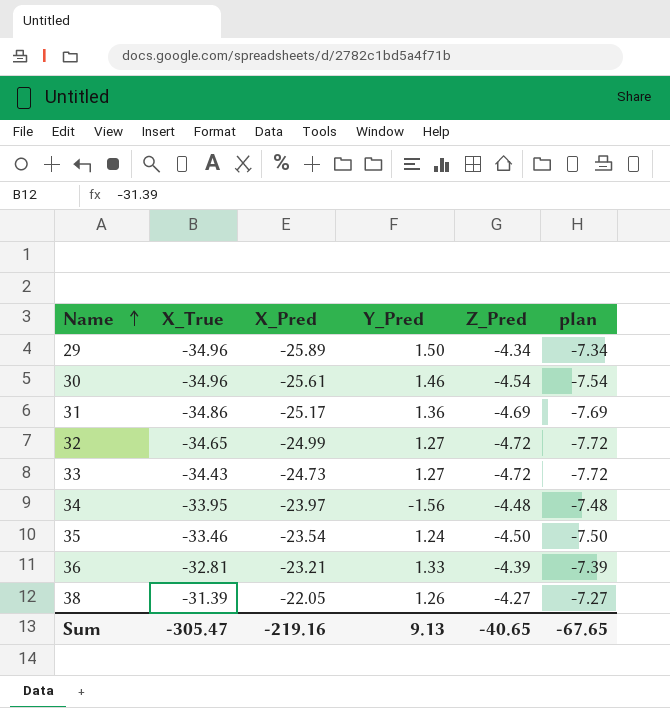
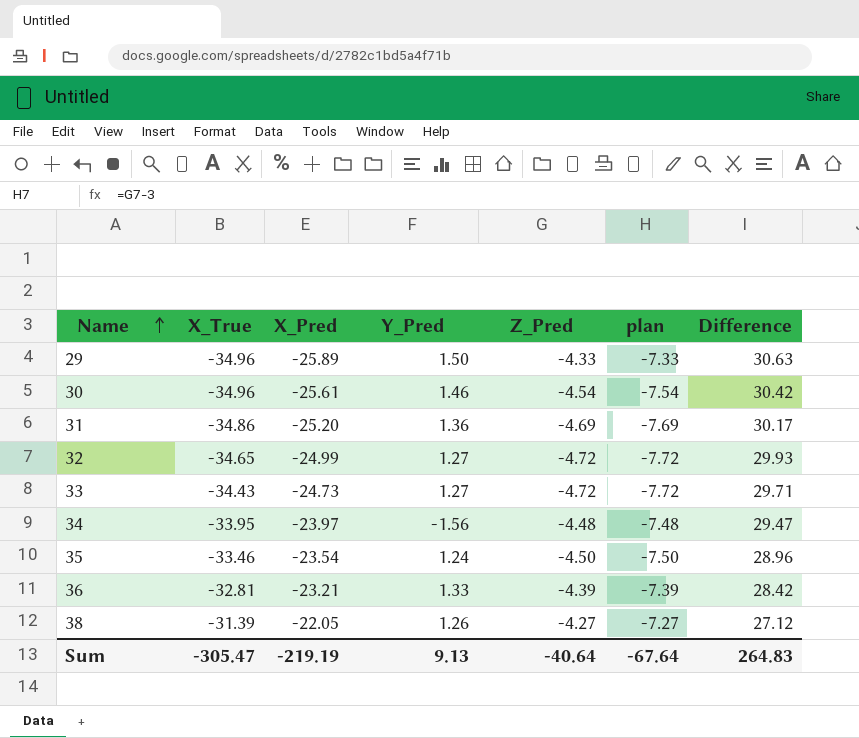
column Difference | formula: none -> [Z_Pred] - [X_True]
29 | Z_Pred: -4.34 -> -4.33
29 | plan: -7.34 -> -7.33
31 | X_Pred: -25.17 -> -25.20
Sum | X_Pred: -219.16 -> -219.19
Sum | Z_Pred: -40.65 -> -40.64
Sum | plan: -67.65 -> -67.64

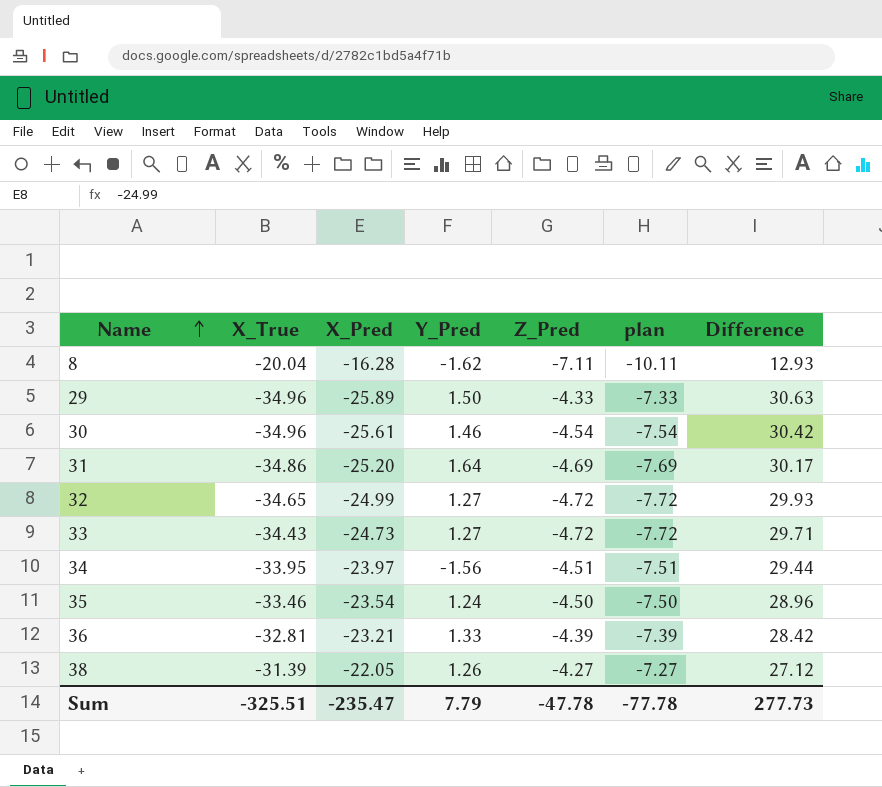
row 8: none -> -20.04 | -16.28 | -1.62 | -7.11 | -10.11 | 12.93
31 | Y_Pred: 1.36 -> 1.64
34 | Z_Pred: -4.48 -> -4.51
34 | plan: -7.48 -> -7.51
34 | Difference: 29.47 -> 29.44
Sum | X_True: -305.47 -> -325.51
Sum | X_Pred: -219.19 -> -235.47
Sum | Y_Pred: 9.13 -> 7.79
Sum | Z_Pred: -40.64 -> -47.78
Sum | plan: -67.64 -> -77.78
Sum | Difference: 264.83 -> 277.73

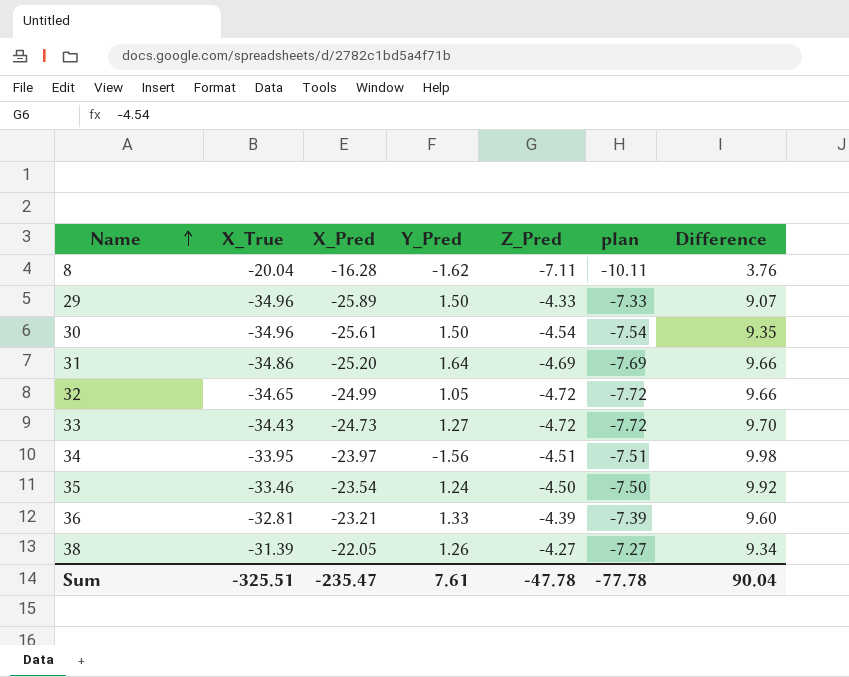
column Difference | formula: [Z_Pred] - [X_True] -> [X_Pred] - [X_True]
30 | Y_Pred: 1.46 -> 1.50
32 | Y_Pred: 1.27 -> 1.05
Sum | Y_Pred: 7.79 -> 7.61
Sum | Difference: 277.73 -> 90.04

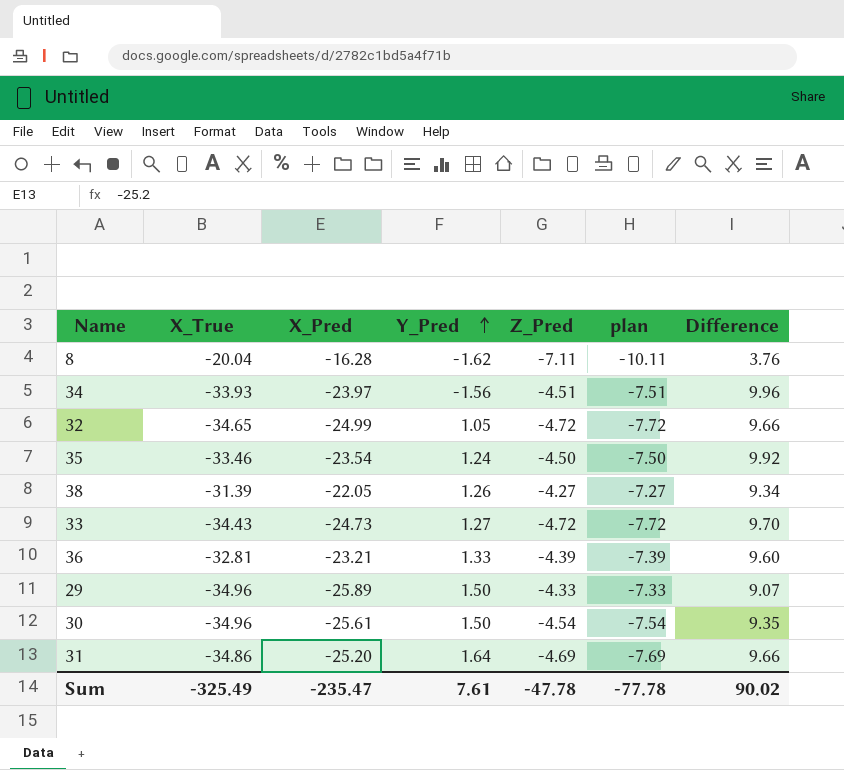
row order: Name ascending -> Y_Pred ascending
34 | X_True: -33.95 -> -33.93
34 | Difference: 9.98 -> 9.96
Sum | X_True: -325.51 -> -325.49
Sum | Difference: 90.04 -> 90.02

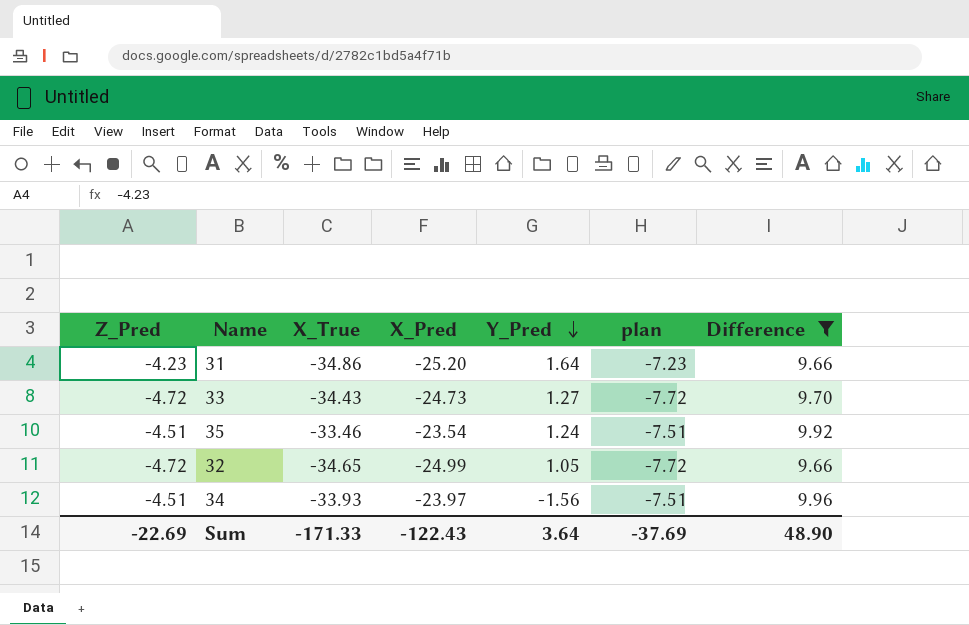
filter: none -> Difference >= 9.66
row order: Y_Pred ascending -> Y_Pred descending
column Z_Pred | position: 5 -> 1
31 | Z_Pred: -4.69 -> -4.23
31 | plan: -7.69 -> -7.23
35 | Z_Pred: -4.50 -> -4.51
35 | plan: -7.50 -> -7.51
Sum | Z_Pred: -47.78 -> -22.69
Sum | X_True: -325.49 -> -171.33
Sum | X_Pred: -235.47 -> -122.43
Sum | Y_Pred: 7.61 -> 3.64
Sum | plan: -77.78 -> -37.69
Sum | Difference: 90.02 -> 48.90

